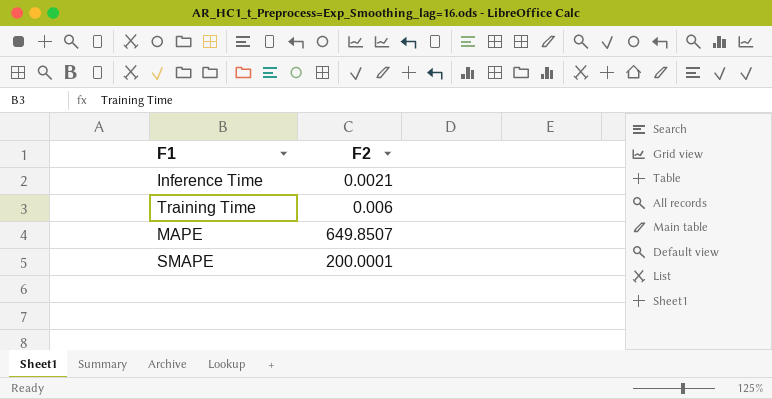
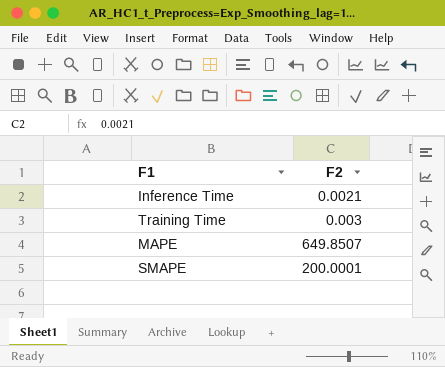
Training Time | F2: 0.006 -> 0.003

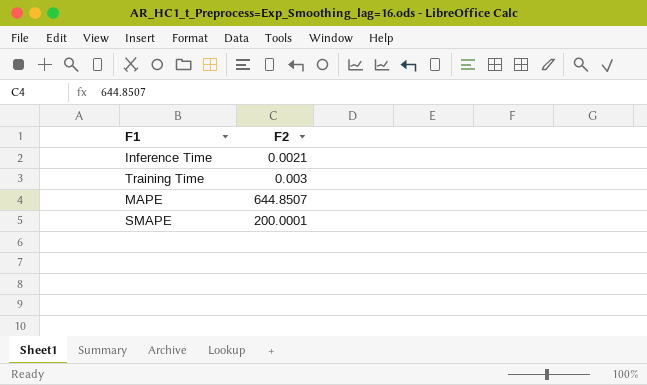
MAPE | F2: 649.8507 -> 644.8507

